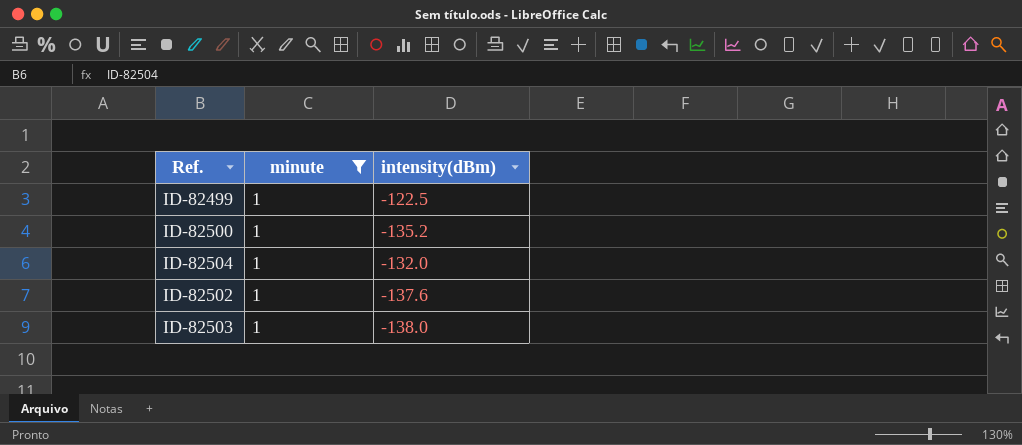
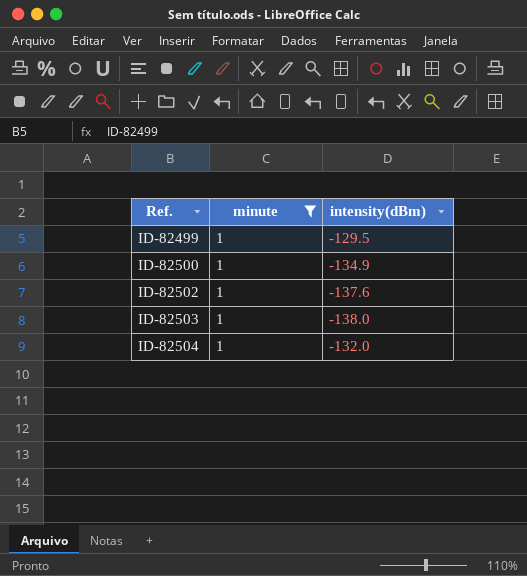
row order: none -> Ref. ascending
ID-82499 | intensity(dBm): -122.5 -> -129.5
ID-82500 | intensity(dBm): -135.2 -> -134.9

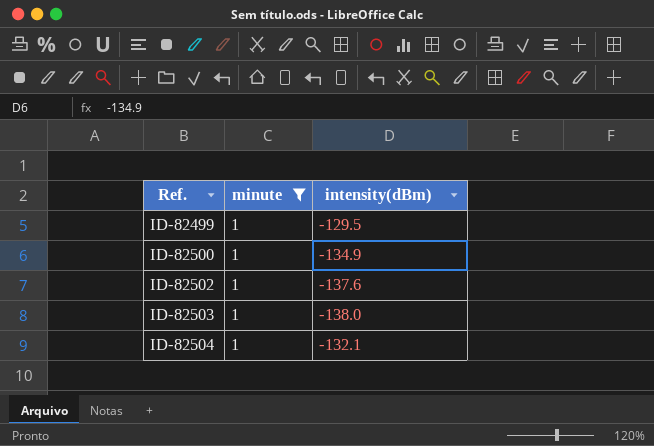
ID-82504 | intensity(dBm): -132.0 -> -132.1

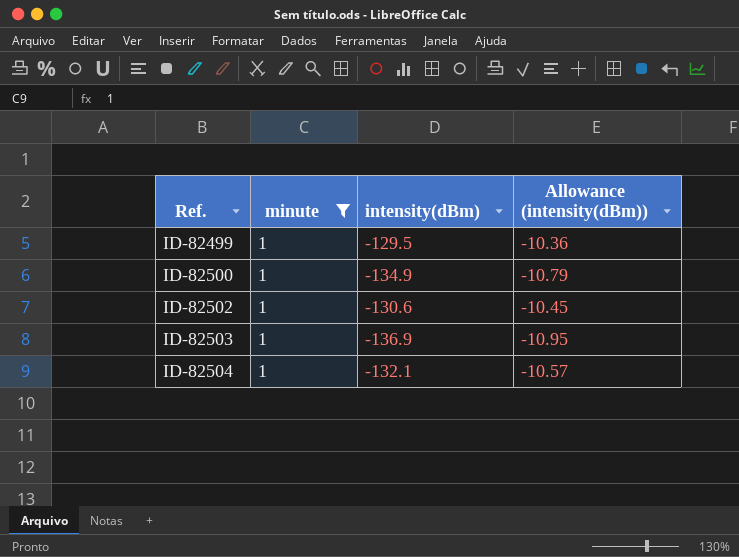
column Allowance (intensity(dBm)) | formula: none -> [intensity(dBm)] * 0.08
ID-82502 | intensity(dBm): -137.6 -> -130.6
ID-82503 | intensity(dBm): -138.0 -> -136.9

